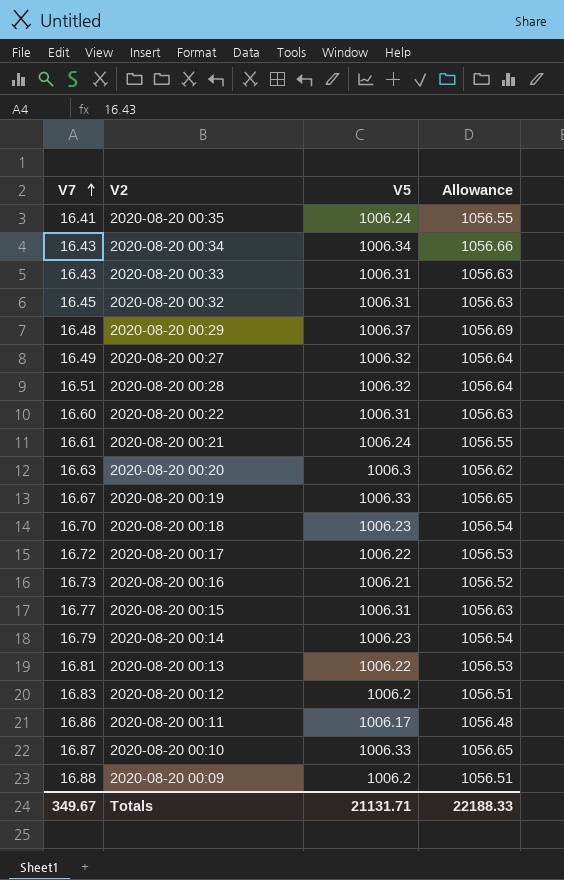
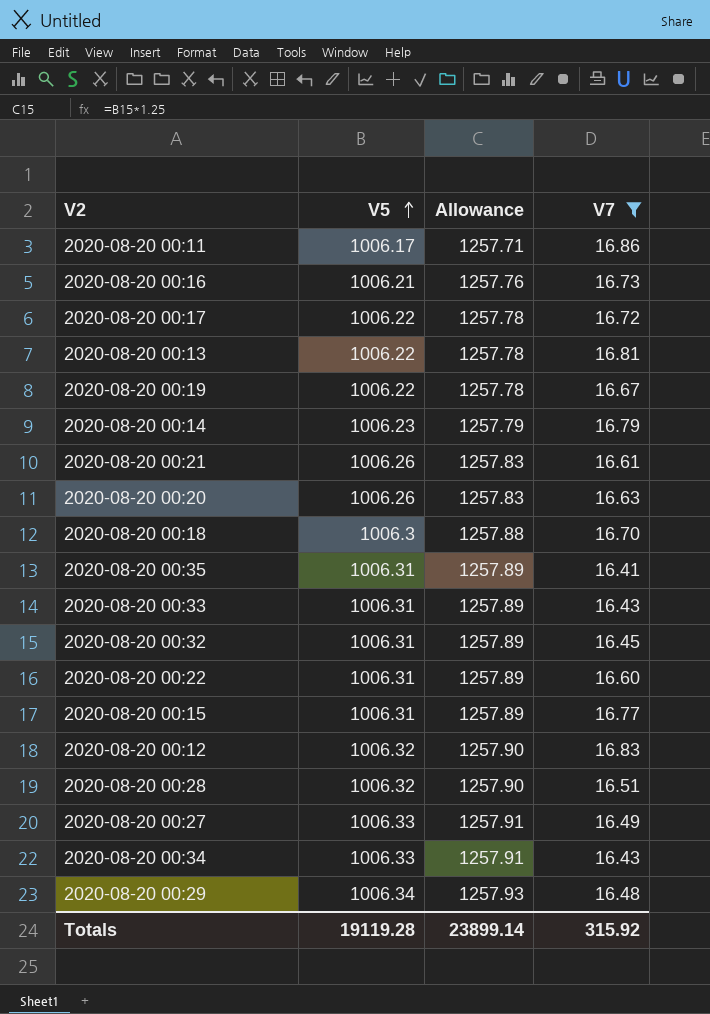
filter: none -> V7 <= 16.86
row order: V7 ascending -> V5 ascending
column Allowance | formula: [V5] * 1.05 -> [V5] * 1.25
column V7 | position: 1 -> 4
2020-08-20 00:19 | V5: 1006.33 -> 1006.22
2020-08-20 00:21 | V5: 1006.24 -> 1006.26
2020-08-20 00:20 | V5: 1006.3 -> 1006.26
2020-08-20 00:18 | V5: 1006.23 -> 1006.3
2020-08-20 00:35 | V5: 1006.24 -> 1006.31
2020-08-20 00:12 | V5: 1006.2 -> 1006.32
2020-08-20 00:27 | V5: 1006.32 -> 1006.33
2020-08-20 00:34 | V5: 1006.34 -> 1006.33
2020-08-20 00:29 | V5: 1006.37 -> 1006.34
Totals | V5: 21131.71 -> 19119.28
Totals | Allowance: 22188.33 -> 23899.14
Totals | V7: 349.67 -> 315.92

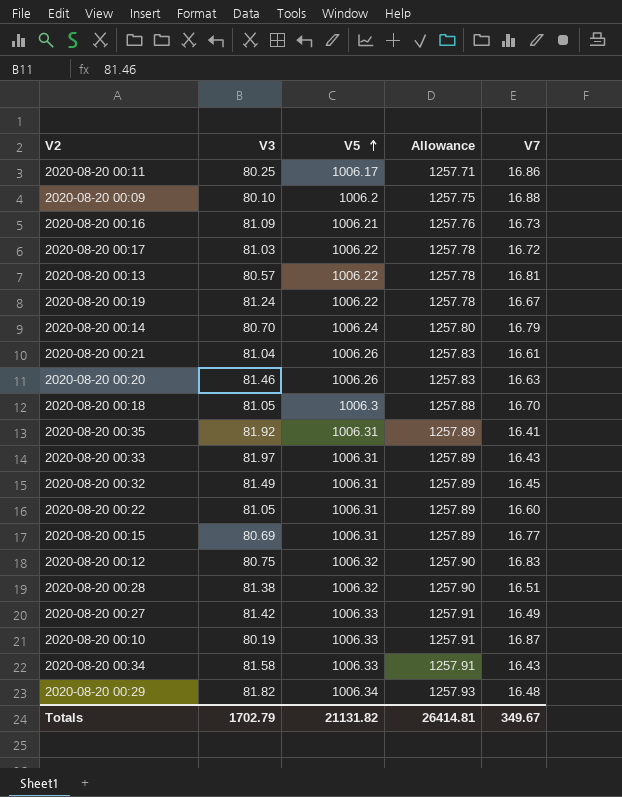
filter: V7 <= 16.86 -> none
column V3 | position: none -> 2
2020-08-20 00:14 | V5: 1006.23 -> 1006.24
2020-08-20 00:14 | Allowance: 1257.79 -> 1257.80
Totals | V5: 19119.28 -> 21131.82
Totals | Allowance: 23899.14 -> 26414.81
Totals | V7: 315.92 -> 349.67

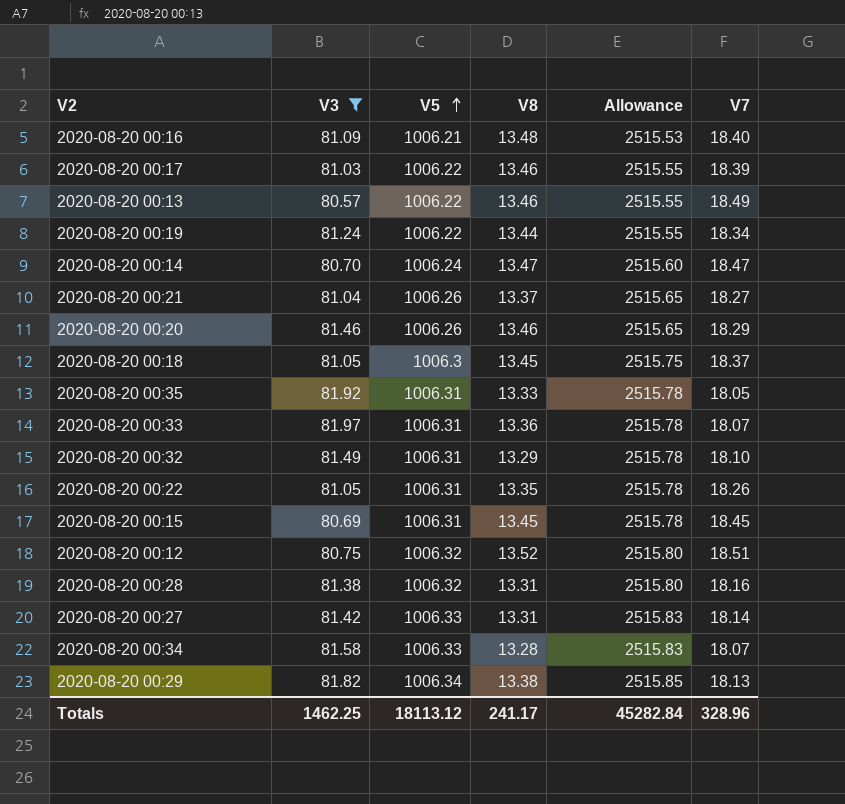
filter: none -> V3 >= 80.57
column V8 | position: none -> 4
column Allowance | formula: [V5] * 1.25 -> [V5] * 2.5
2020-08-20 00:16 | V7: 16.73 -> 18.40
2020-08-20 00:17 | V7: 16.72 -> 18.39
2020-08-20 00:13 | V7: 16.81 -> 18.49
2020-08-20 00:19 | V7: 16.67 -> 18.34
2020-08-20 00:14 | V7: 16.79 -> 18.47
2020-08-20 00:21 | V7: 16.61 -> 18.27
2020-08-20 00:20 | V7: 16.63 -> 18.29
2020-08-20 00:18 | V7: 16.70 -> 18.37
2020-08-20 00:35 | V7: 16.41 -> 18.05
2020-08-20 00:33 | V7: 16.43 -> 18.07
2020-08-20 00:32 | V7: 16.45 -> 18.10
2020-08-20 00:22 | V7: 16.60 -> 18.26
2020-08-20 00:15 | V7: 16.77 -> 18.45
2020-08-20 00:12 | V7: 16.83 -> 18.51
2020-08-20 00:28 | V7: 16.51 -> 18.16
2020-08-20 00:27 | V7: 16.49 -> 18.14
2020-08-20 00:34 | V7: 16.43 -> 18.07
2020-08-20 00:29 | V7: 16.48 -> 18.13
Totals | V3: 1702.79 -> 1462.25
Totals | V5: 21131.82 -> 18113.12
Totals | Allowance: 26414.81 -> 45282.84
Totals | V7: 349.67 -> 328.96

